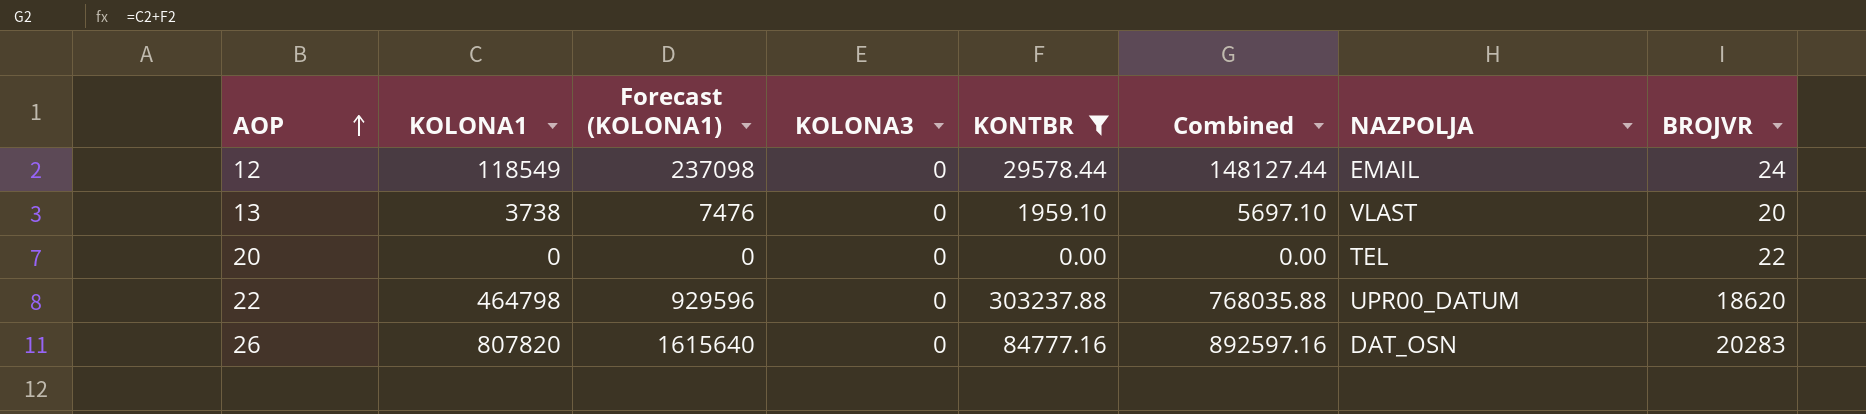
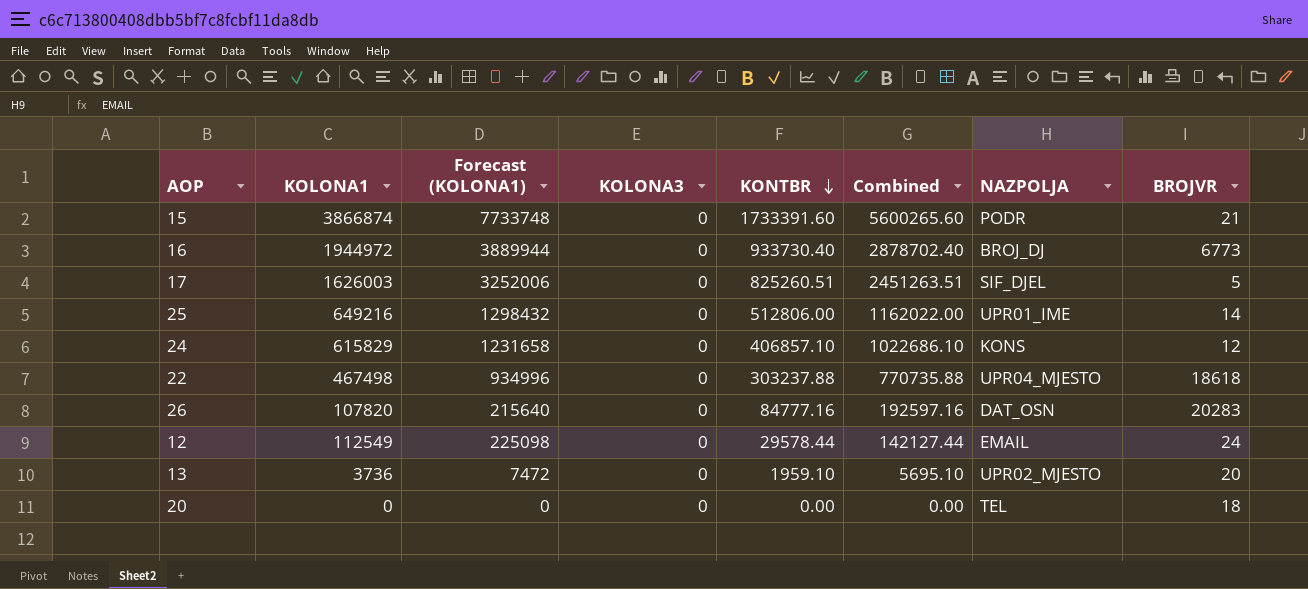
filter: KONTBR <= 303237.88 -> none
row order: AOP ascending -> KONTBR descending
22 | KOLONA1: 464798 -> 467498
22 | Forecast (KOLONA1): 929596 -> 934996
22 | Combined: 768035.88 -> 770735.88
22 | NAZPOLJA: UPR00_DATUM -> UPR04_MJESTO
22 | BROJVR: 18620 -> 18618
26 | KOLONA1: 807820 -> 107820
26 | Forecast (KOLONA1): 1615640 -> 215640
26 | Combined: 892597.16 -> 192597.16
12 | KOLONA1: 118549 -> 112549
12 | Forecast (KOLONA1): 237098 -> 225098
12 | Combined: 148127.44 -> 142127.44
13 | KOLONA1: 3738 -> 3736
13 | Forecast (KOLONA1): 7476 -> 7472
13 | Combined: 5697.10 -> 5695.10
13 | NAZPOLJA: VLAST -> UPR02_MJESTO
20 | BROJVR: 22 -> 18

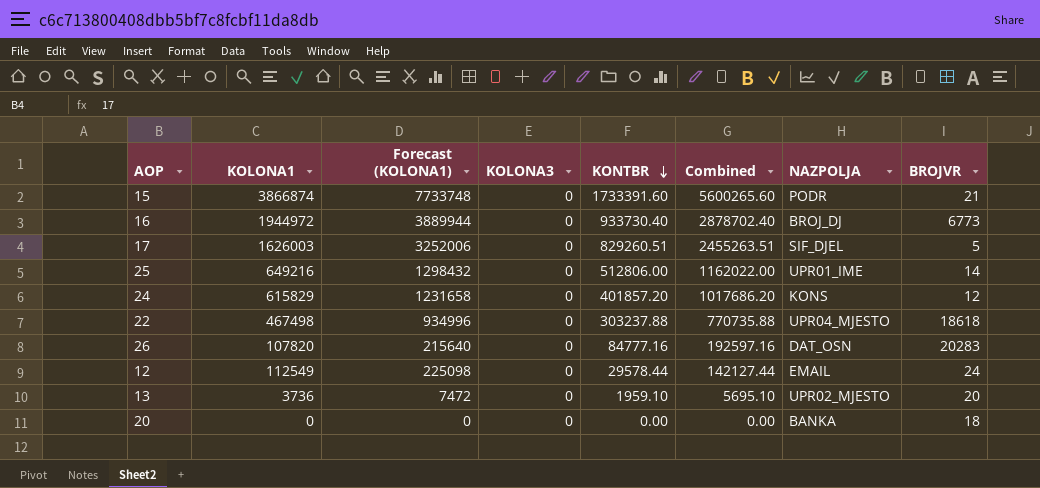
17 | KONTBR: 825260.51 -> 829260.51
17 | Combined: 2451263.51 -> 2455263.51
24 | KONTBR: 406857.10 -> 401857.20
24 | Combined: 1022686.10 -> 1017686.20
20 | NAZPOLJA: TEL -> BANKA

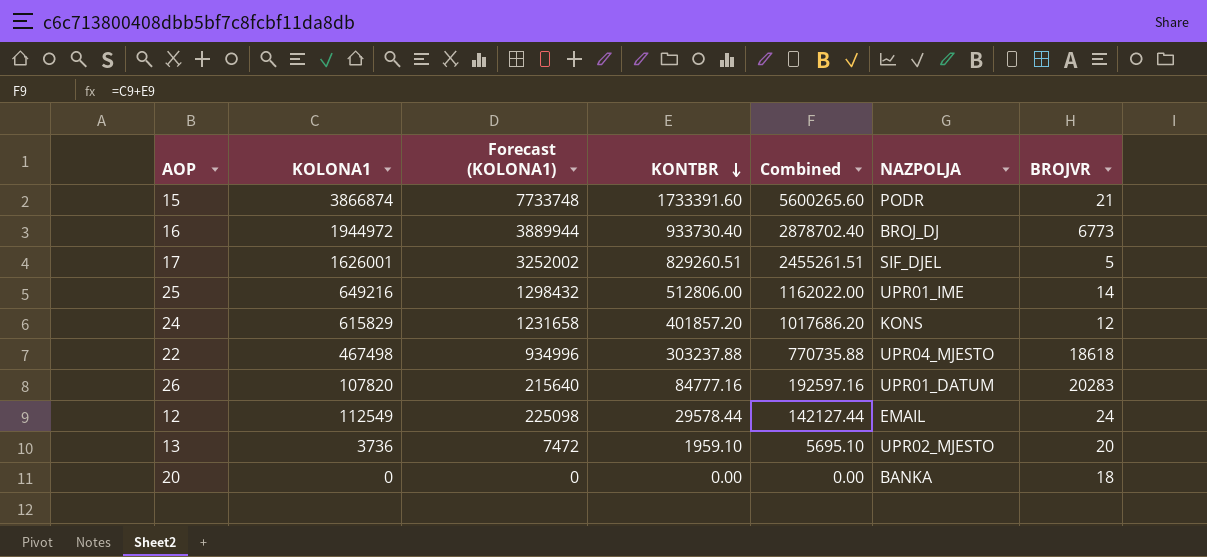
column KOLONA3 | position: 4 -> none
17 | KOLONA1: 1626003 -> 1626001
17 | Forecast (KOLONA1): 3252006 -> 3252002
17 | Combined: 2455263.51 -> 2455261.51
26 | NAZPOLJA: DAT_OSN -> UPR01_DATUM

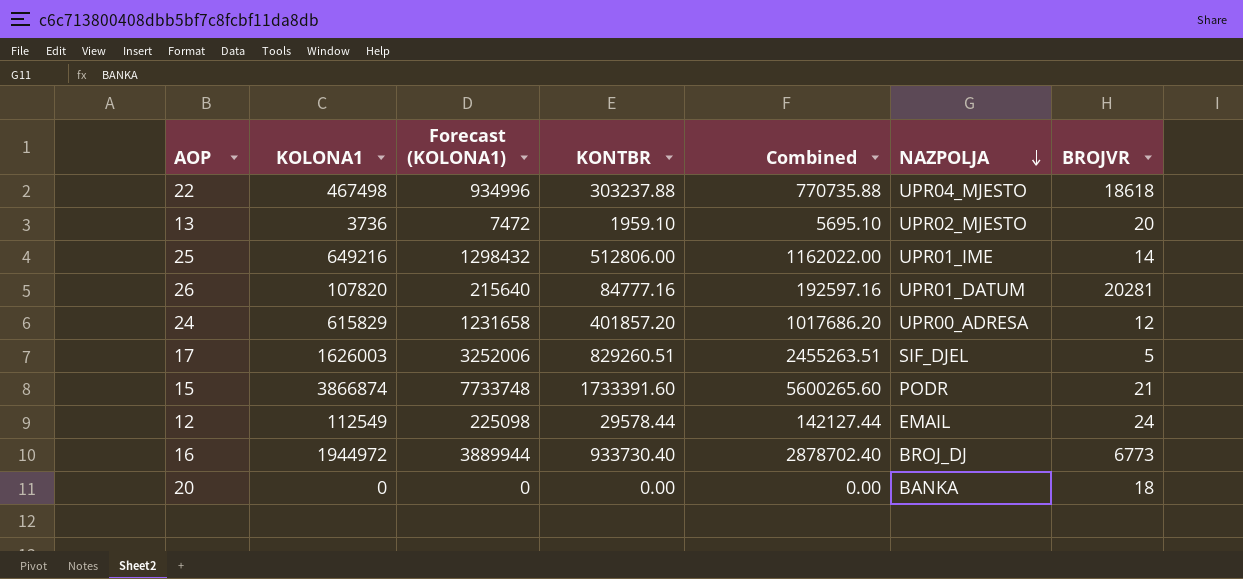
row order: KONTBR descending -> NAZPOLJA descending
26 | BROJVR: 20283 -> 20281
24 | NAZPOLJA: KONS -> UPR00_ADRESA
17 | KOLONA1: 1626001 -> 1626003
17 | Forecast (KOLONA1): 3252002 -> 3252006
17 | Combined: 2455261.51 -> 2455263.51

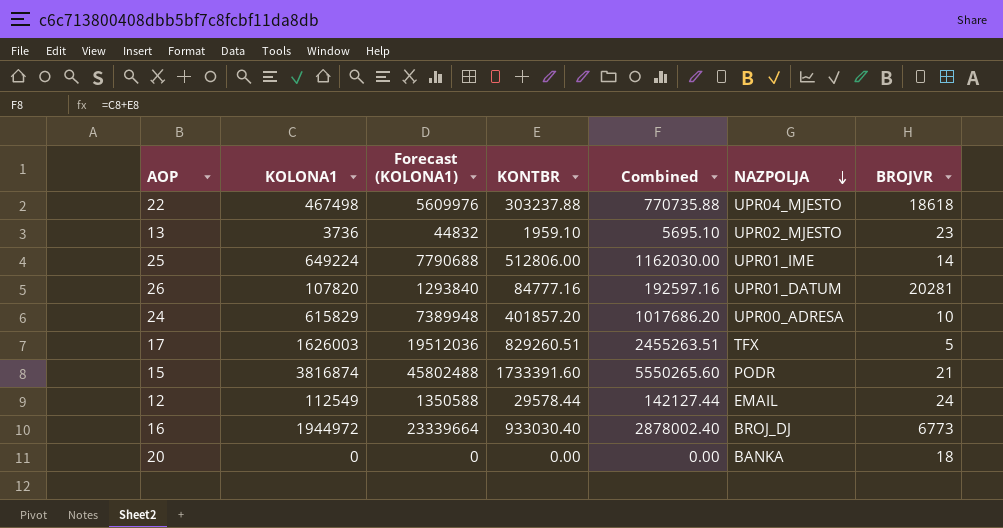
column Forecast (KOLONA1) | formula: [KOLONA1] * 2 -> [KOLONA1] * 12
13 | BROJVR: 20 -> 23
25 | KOLONA1: 649216 -> 649224
25 | Combined: 1162022.00 -> 1162030.00
24 | BROJVR: 12 -> 10
17 | NAZPOLJA: SIF_DJEL -> TFX
15 | KOLONA1: 3866874 -> 3816874
15 | Combined: 5600265.60 -> 5550265.60
16 | KONTBR: 933730.40 -> 933030.40
16 | Combined: 2878702.40 -> 2878002.40

